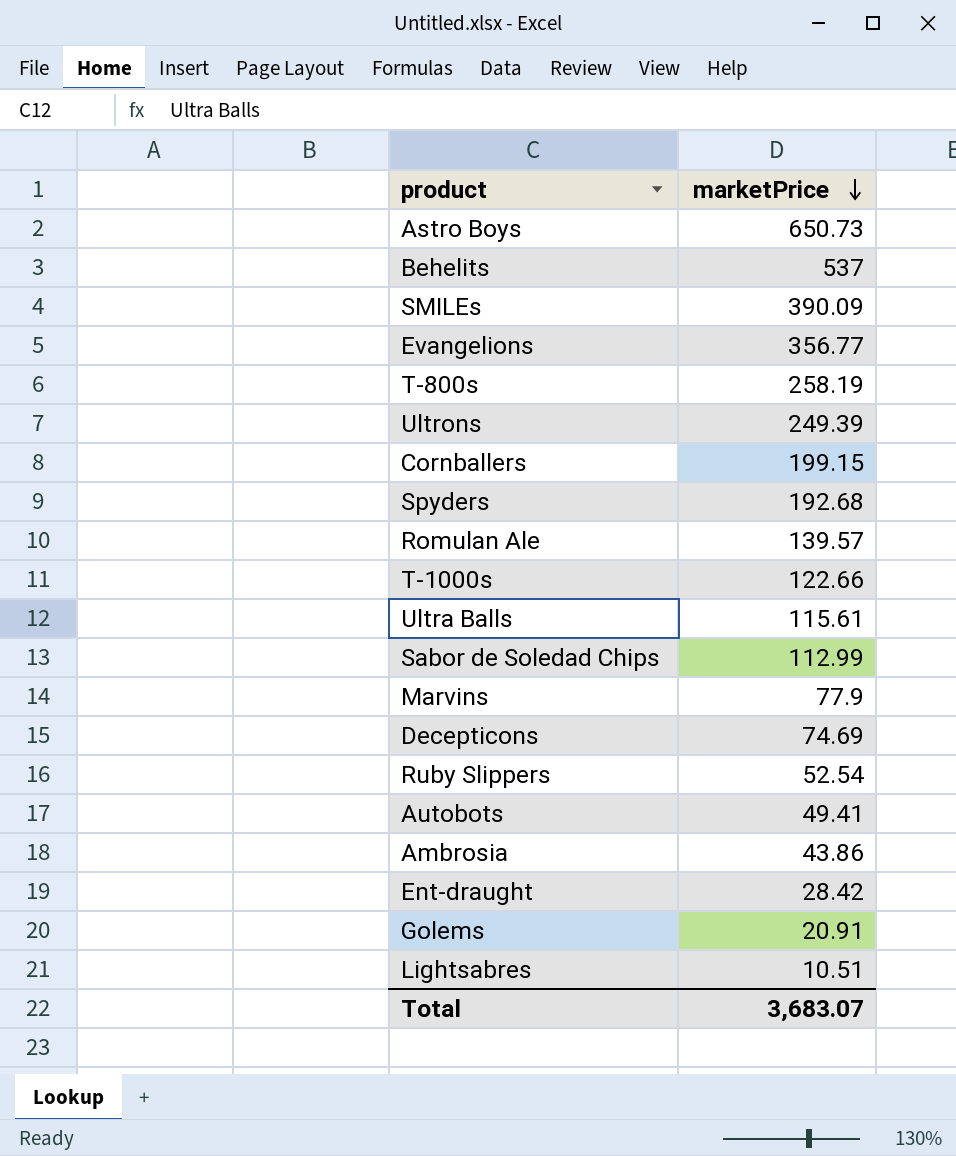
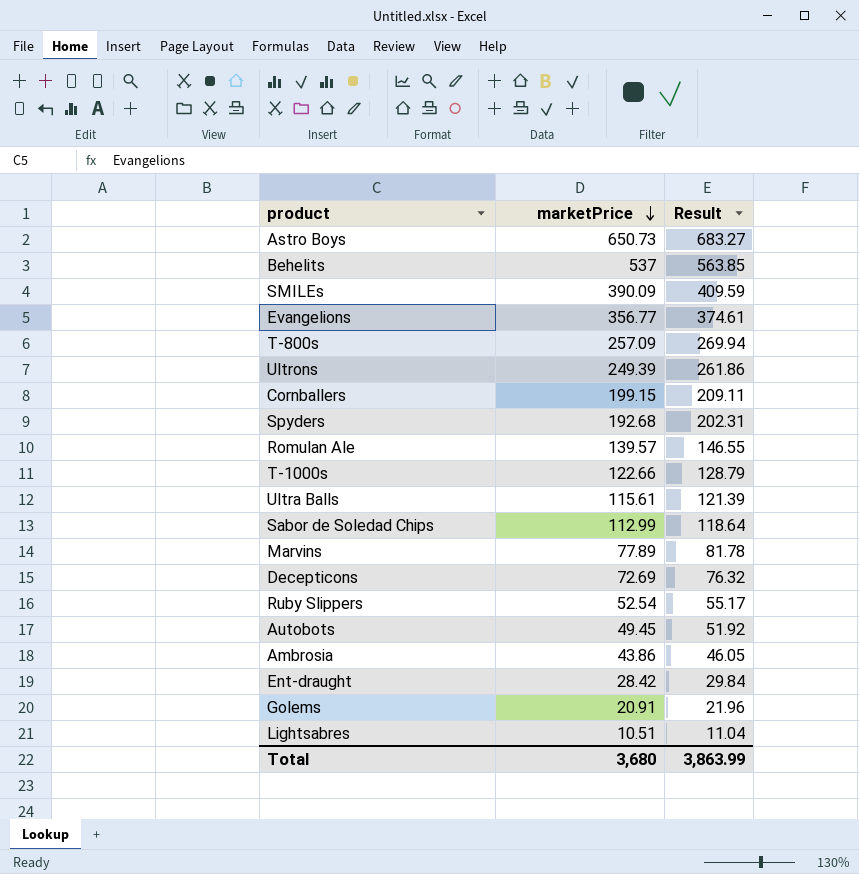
column Result | formula: none -> [marketPrice] * 1.05
T-800s | marketPrice: 258.19 -> 257.09
Marvins | marketPrice: 77.9 -> 77.89
Decepticons | marketPrice: 74.69 -> 72.69
Autobots | marketPrice: 49.41 -> 49.45
Total | marketPrice: 3,683.07 -> 3,680

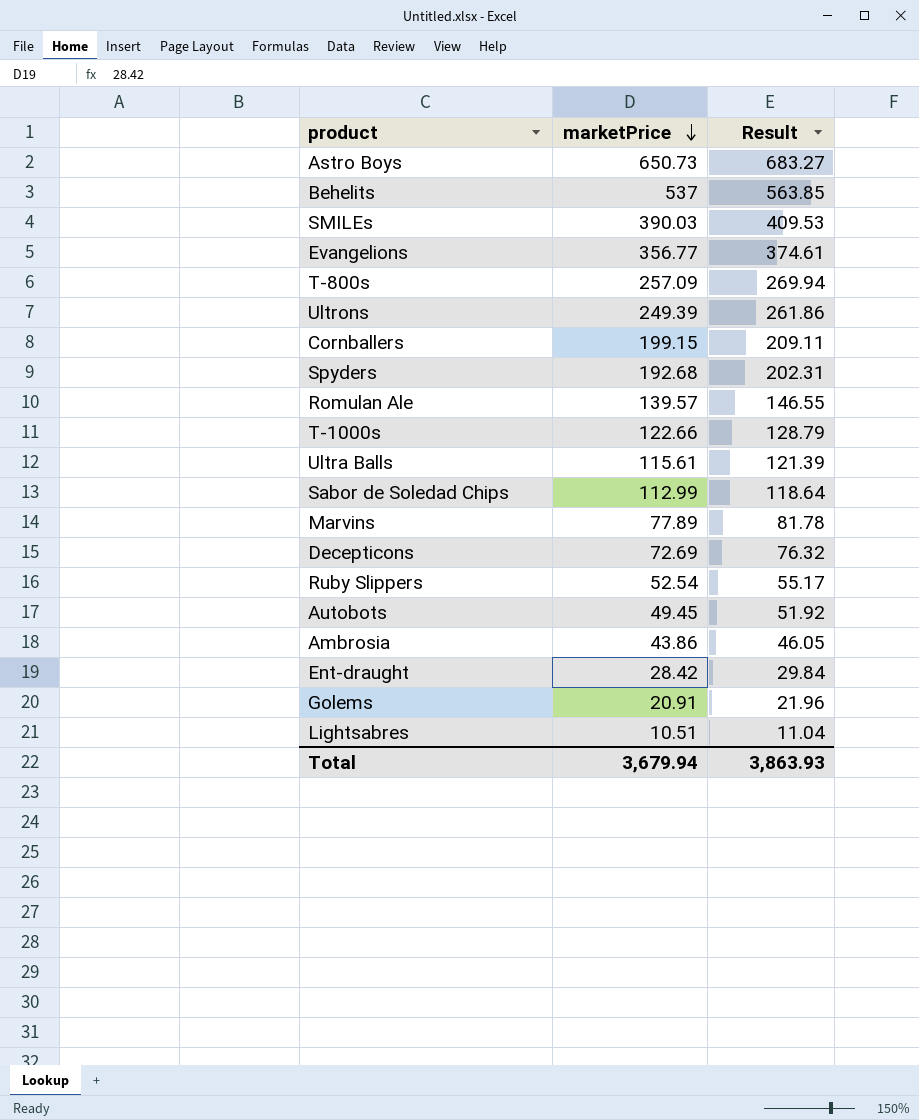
SMILEs | marketPrice: 390.09 -> 390.03
SMILEs | Result: 409.59 -> 409.53
Total | marketPrice: 3,680 -> 3,679.94
Total | Result: 3,863.99 -> 3,863.93

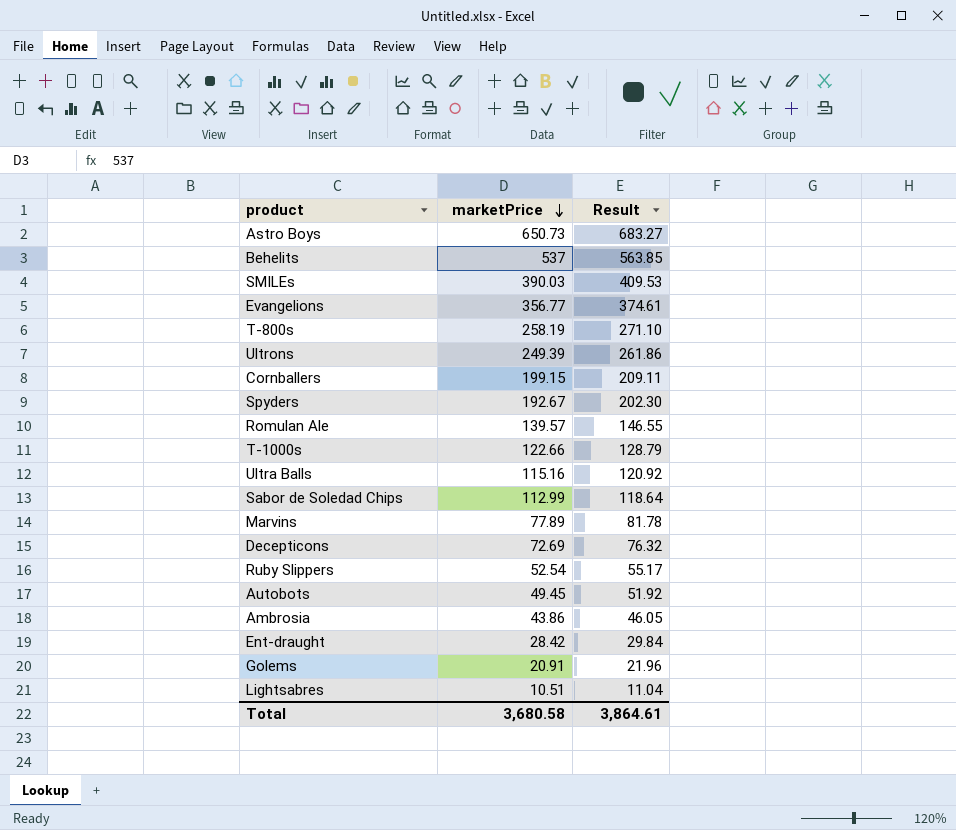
T-800s | marketPrice: 257.09 -> 258.19
T-800s | Result: 269.94 -> 271.10
Spyders | marketPrice: 192.68 -> 192.67
Spyders | Result: 202.31 -> 202.30
Ultra Balls | marketPrice: 115.61 -> 115.16
Ultra Balls | Result: 121.39 -> 120.92
Total | marketPrice: 3,679.94 -> 3,680.58
Total | Result: 3,863.93 -> 3,864.61

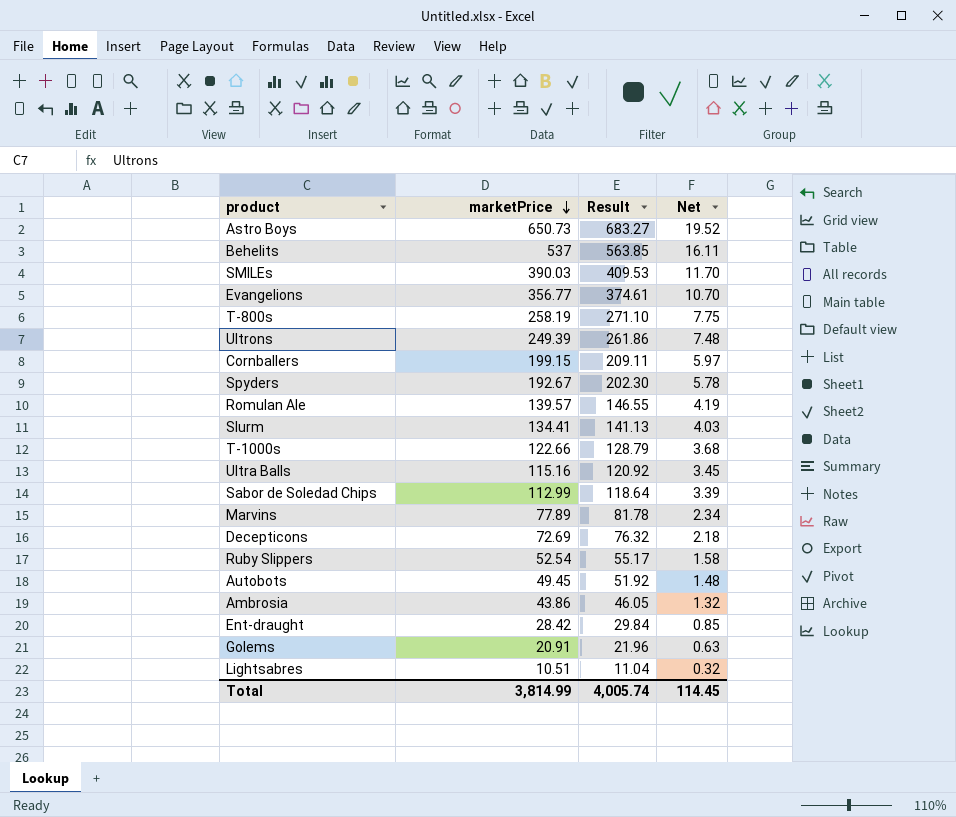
column Net | formula: none -> [marketPrice] * 0.03
row Slurm: none -> 134.41 | 141.13 | 4.03
Total | marketPrice: 3,680.58 -> 3,814.99
Total | Result: 3,864.61 -> 4,005.74

